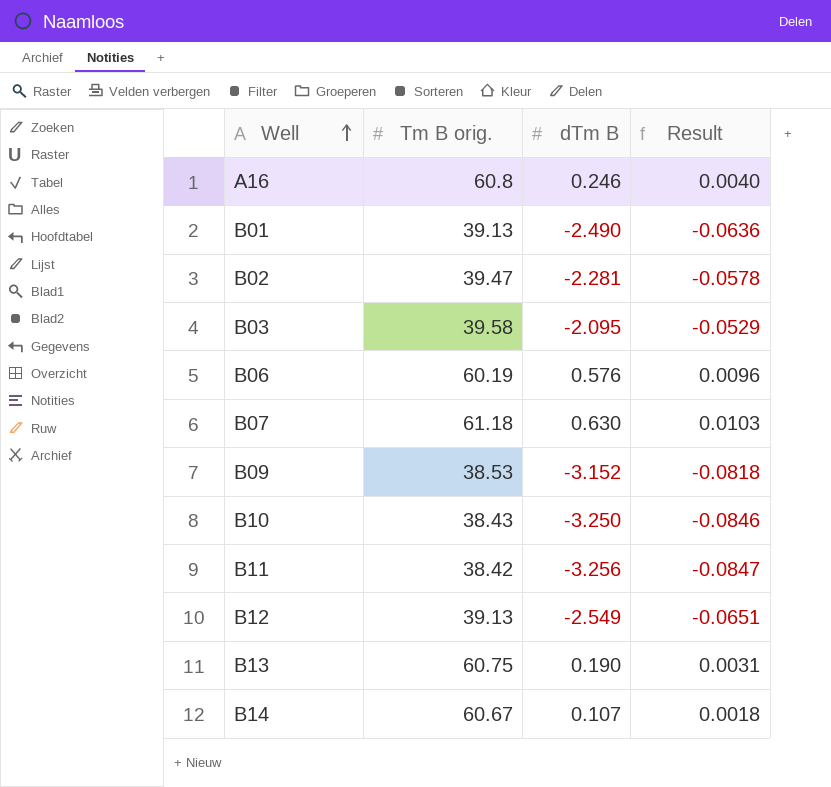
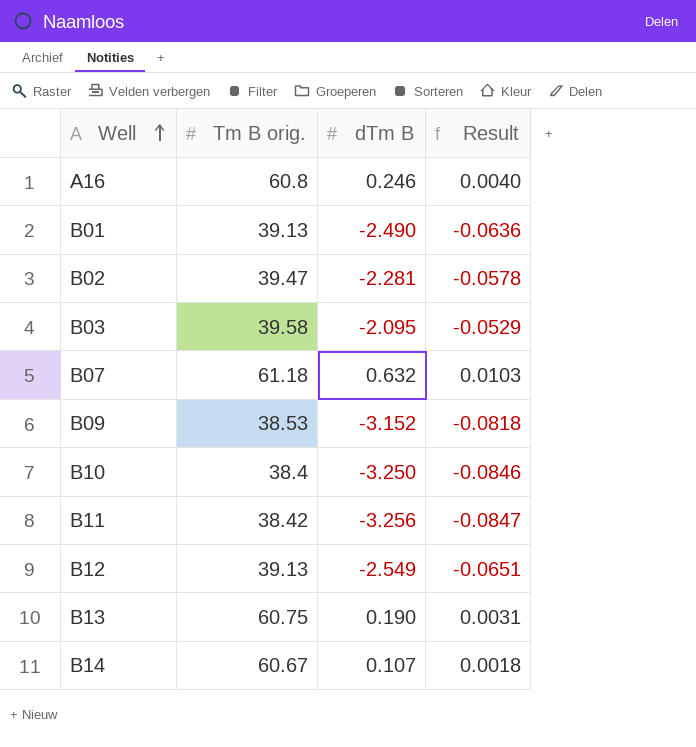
row B06: 60.19 | 0.576 | 0.0096 -> none
B07 | dTm B: 0.630 -> 0.632
B10 | Tm B orig.: 38.43 -> 38.4

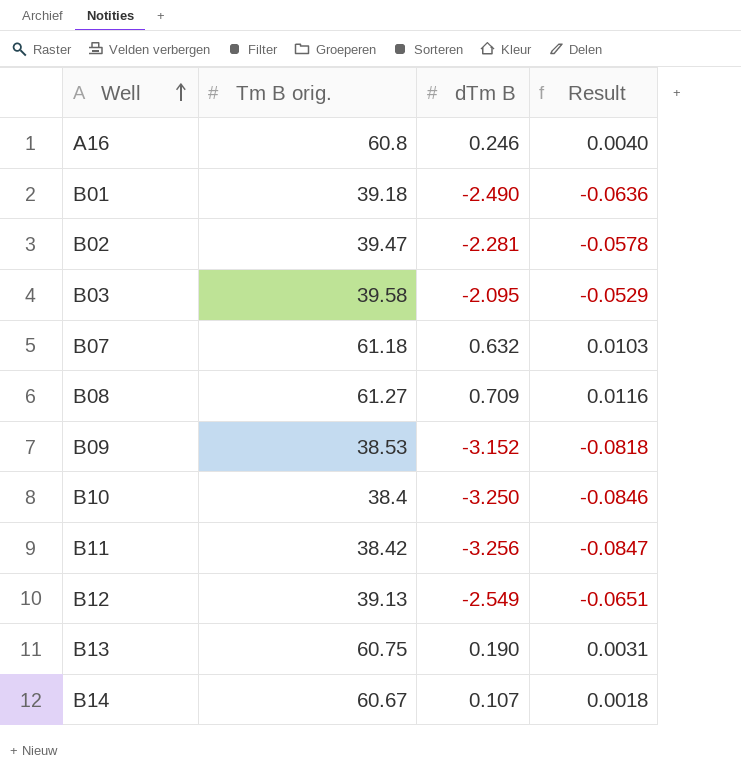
B01 | Tm B orig.: 39.13 -> 39.18
row B08: none -> 61.27 | 0.709 | 0.0116

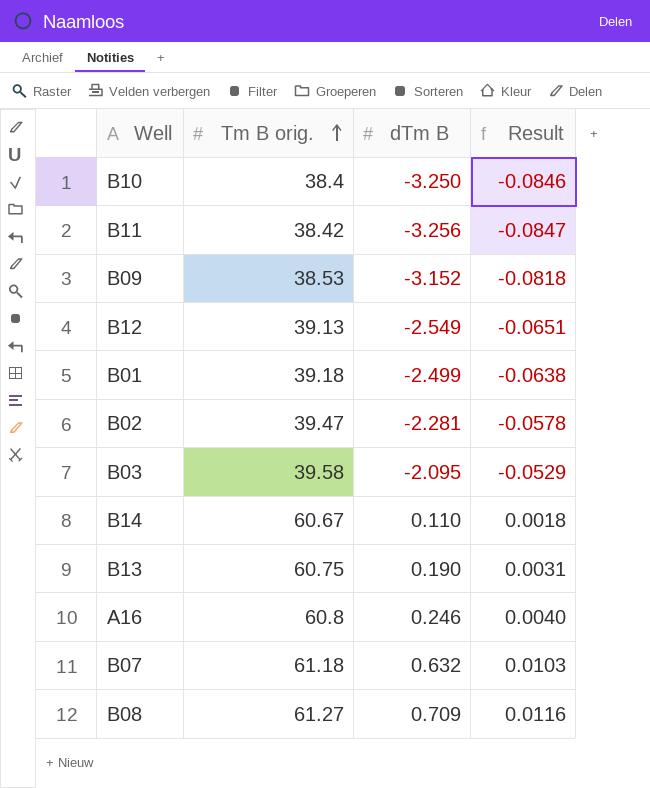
row order: Well ascending -> Tm B orig. ascending
B01 | dTm B: -2.490 -> -2.499
B01 | Result: -0.0636 -> -0.0638
B14 | dTm B: 0.107 -> 0.110

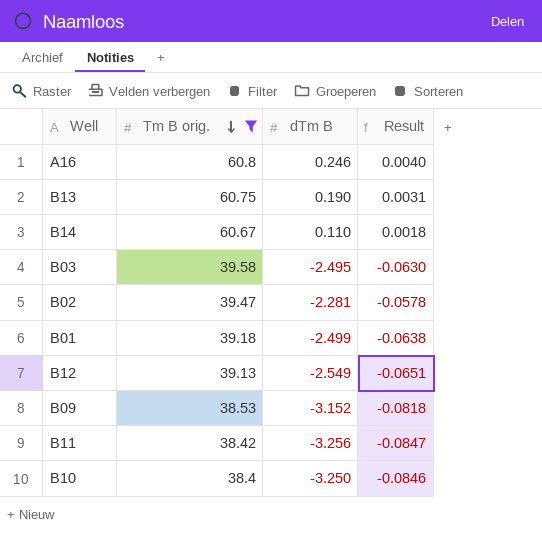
filter: none -> Tm B orig. <= 60.8
row order: Tm B orig. ascending -> Tm B orig. descending
B03 | dTm B: -2.095 -> -2.495
B03 | Result: -0.0529 -> -0.0630

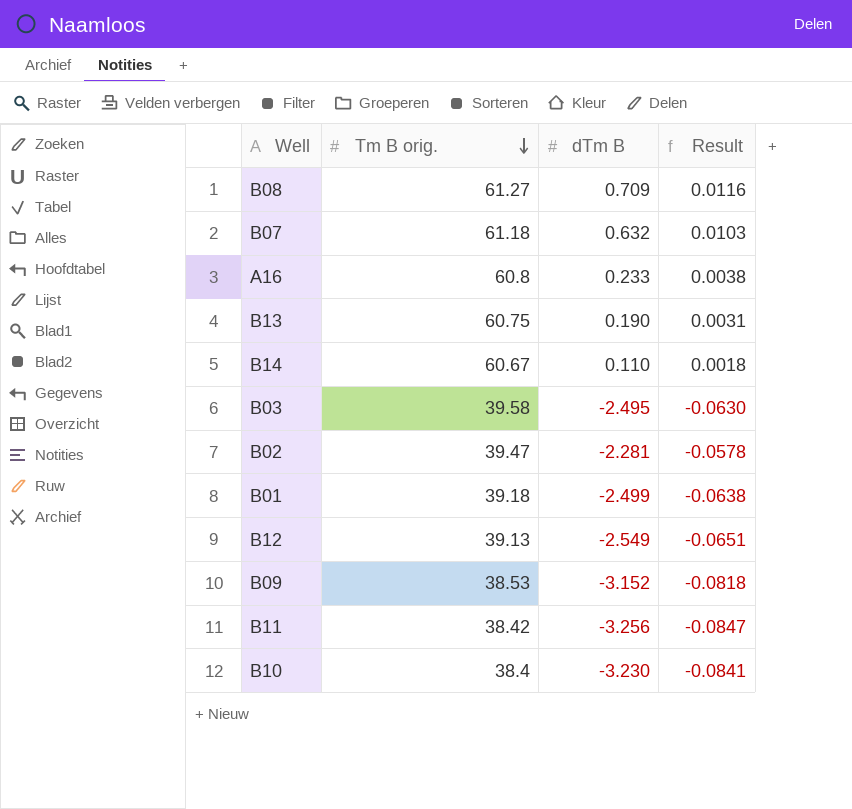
filter: Tm B orig. <= 60.8 -> none
A16 | dTm B: 0.246 -> 0.233
A16 | Result: 0.0040 -> 0.0038
B10 | dTm B: -3.250 -> -3.230
B10 | Result: -0.0846 -> -0.0841

